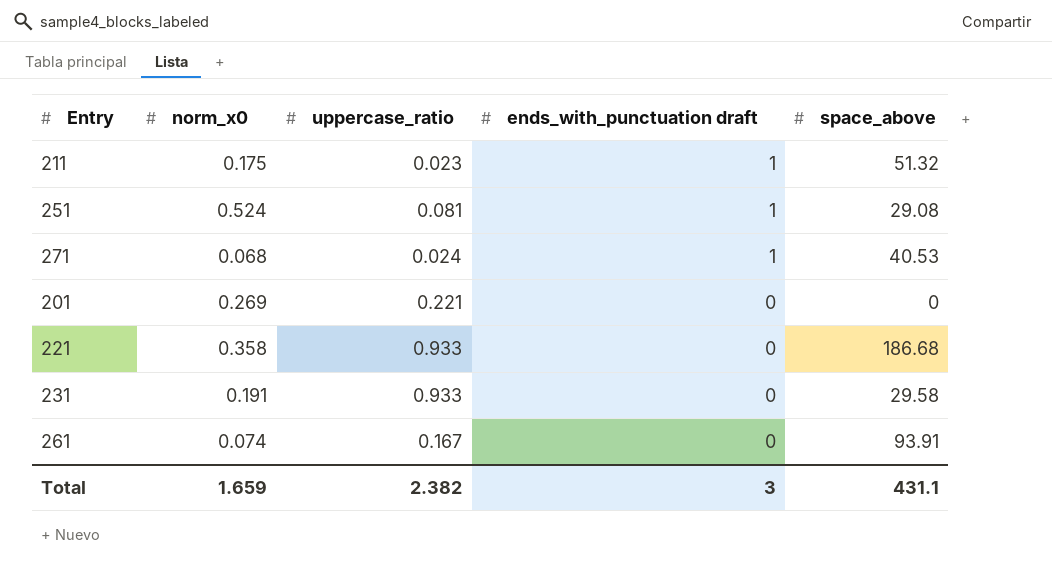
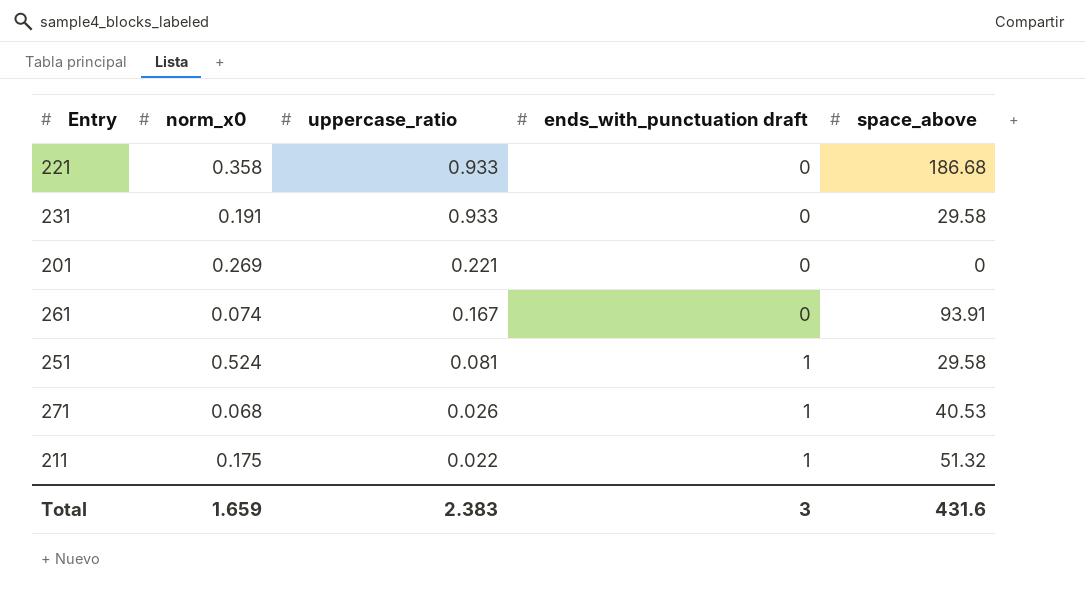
row order: ends_with_punctuation draft descending -> uppercase_ratio descending
251 | space_above: 29.08 -> 29.58
271 | uppercase_ratio: 0.024 -> 0.026
211 | uppercase_ratio: 0.023 -> 0.022
Total | uppercase_ratio: 2.382 -> 2.383
Total | space_above: 431.1 -> 431.6

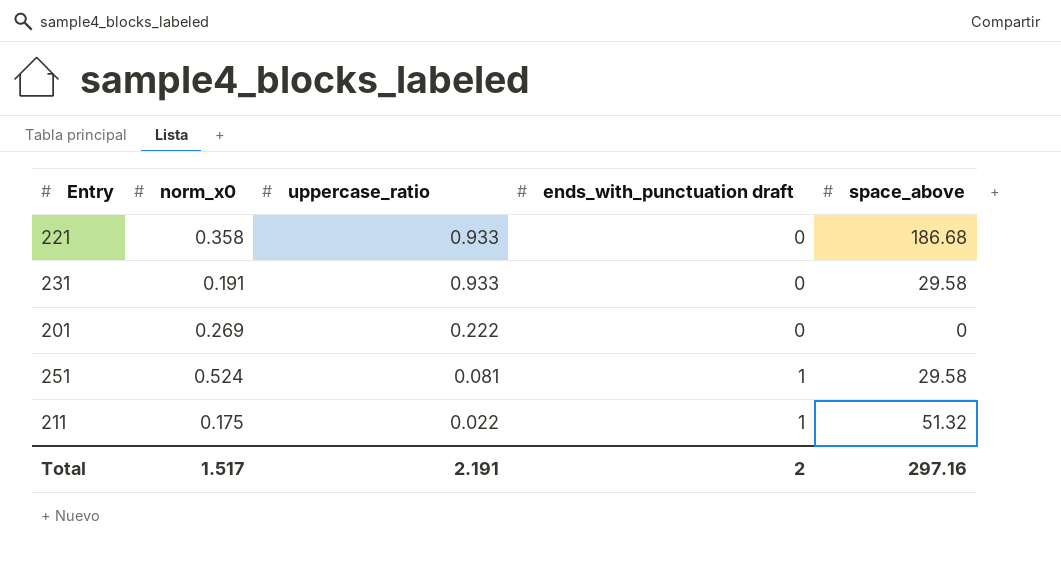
row 261: 0.074 | 0.167 | 0 | 93.91 -> none
row 271: 0.068 | 0.026 | 1 | 40.53 -> none
201 | uppercase_ratio: 0.221 -> 0.222
Total | norm_x0: 1.659 -> 1.517
Total | uppercase_ratio: 2.383 -> 2.191
Total | ends_with_punctuation draft: 3 -> 2
Total | space_above: 431.6 -> 297.16

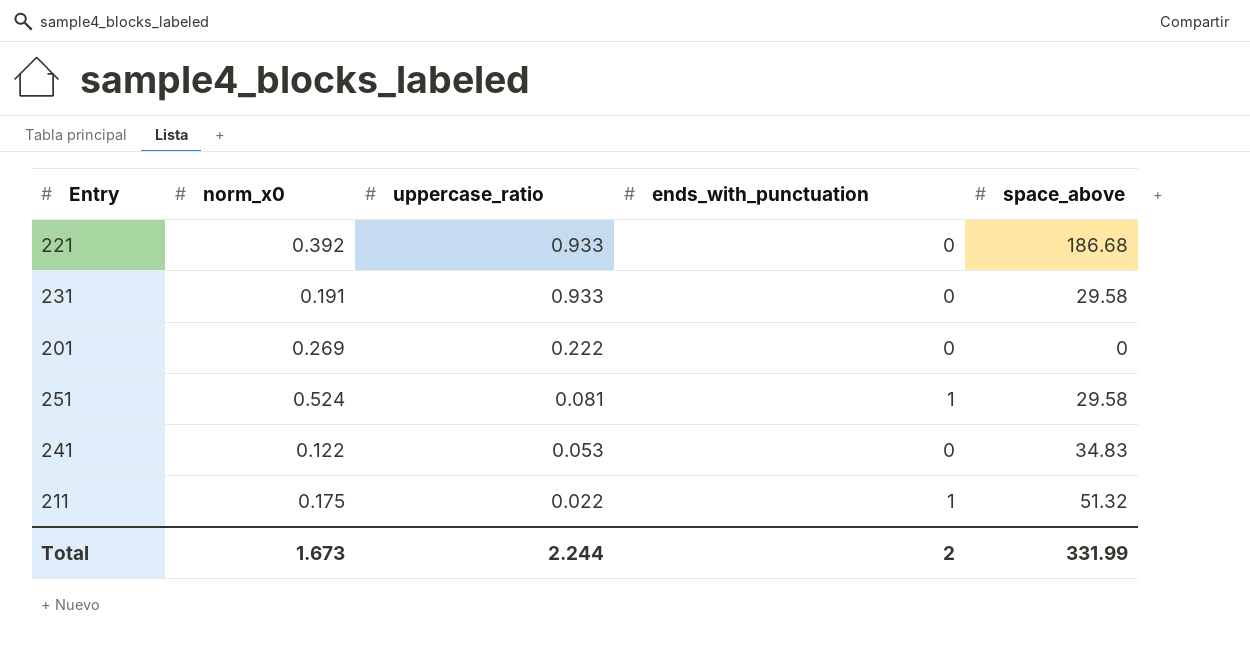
column name: ends_with_punctuation draft -> ends_with_punctuation
221 | norm_x0: 0.358 -> 0.392
row 241: none -> 0.122 | 0.053 | 0 | 34.83
Total | norm_x0: 1.517 -> 1.673
Total | uppercase_ratio: 2.191 -> 2.244
Total | space_above: 297.16 -> 331.99

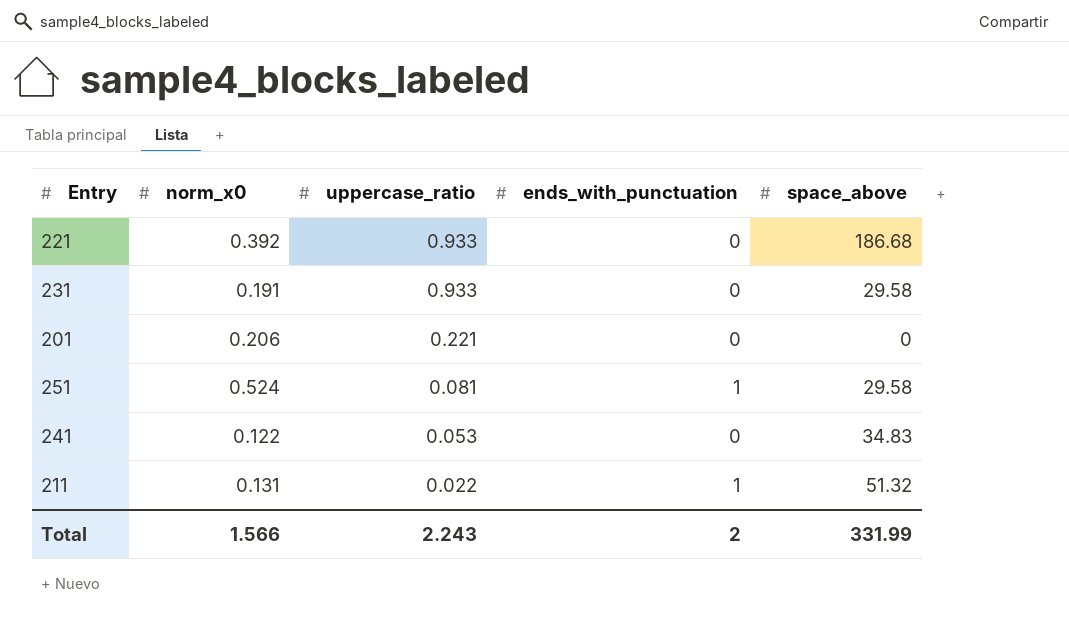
201 | norm_x0: 0.269 -> 0.206
201 | uppercase_ratio: 0.222 -> 0.221
211 | norm_x0: 0.175 -> 0.131
Total | norm_x0: 1.673 -> 1.566
Total | uppercase_ratio: 2.244 -> 2.243

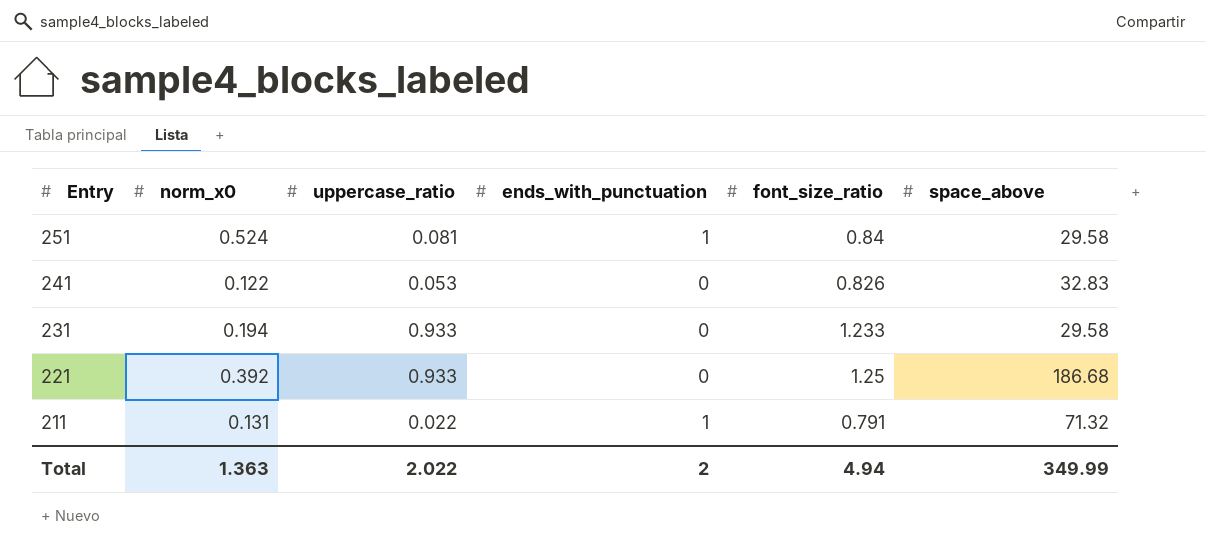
row order: uppercase_ratio descending -> Entry descending
column font_size_ratio | position: none -> 5
row 201: 0.206 | 0.221 | 0 | 0 -> none
241 | space_above: 34.83 -> 32.83
231 | norm_x0: 0.191 -> 0.194
211 | space_above: 51.32 -> 71.32
Total | norm_x0: 1.566 -> 1.363
Total | uppercase_ratio: 2.243 -> 2.022
Total | space_above: 331.99 -> 349.99

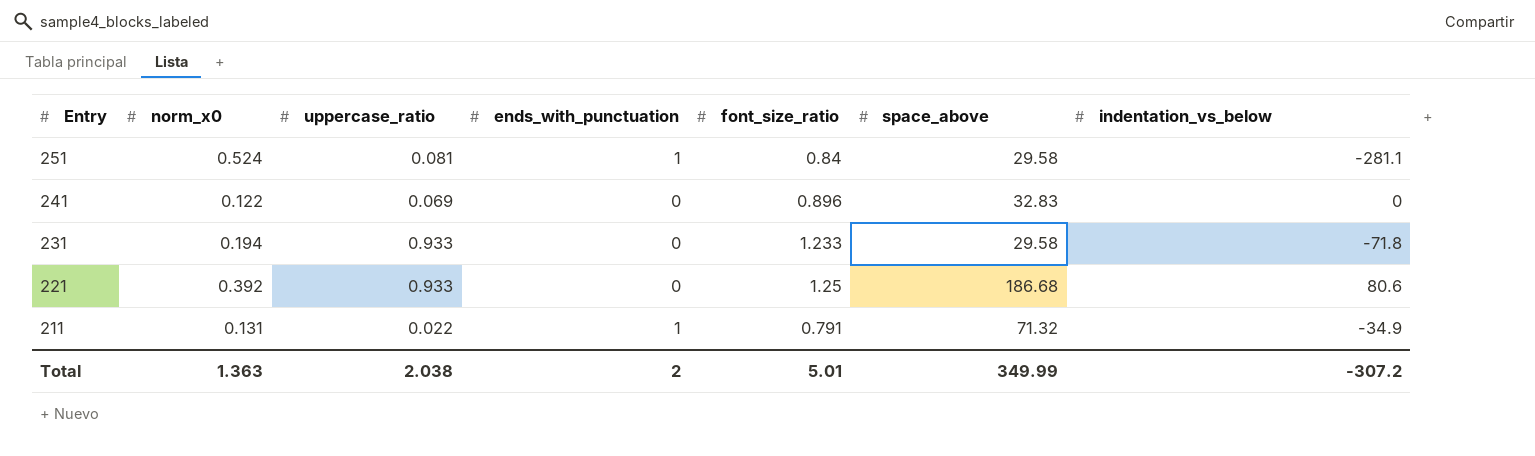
column indentation_vs_below | position: none -> 7
241 | uppercase_ratio: 0.053 -> 0.069
241 | font_size_ratio: 0.826 -> 0.896
Total | uppercase_ratio: 2.022 -> 2.038
Total | font_size_ratio: 4.94 -> 5.01

